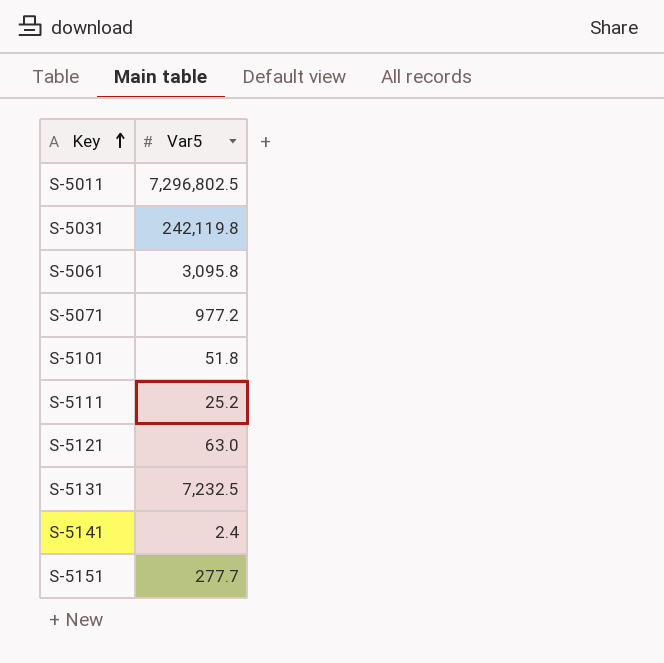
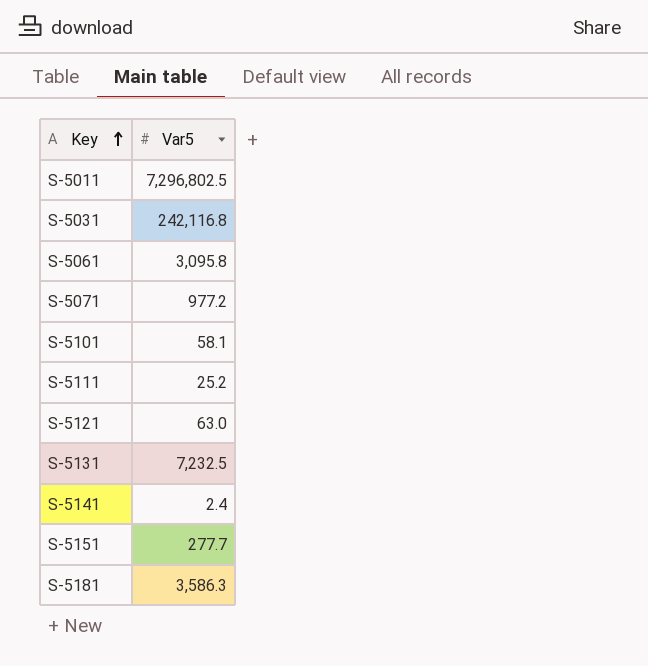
S-5031 | Var5: 242,119.8 -> 242,116.8
S-5101 | Var5: 51.8 -> 58.1
row S-5181: none -> 3,586.3

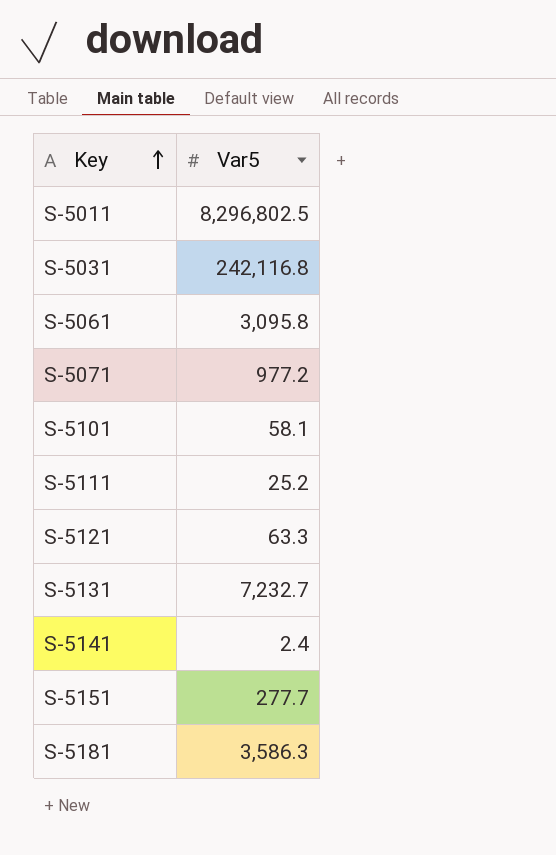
S-5011 | Var5: 7,296,802.5 -> 8,296,802.5
S-5121 | Var5: 63.0 -> 63.3
S-5131 | Var5: 7,232.5 -> 7,232.7

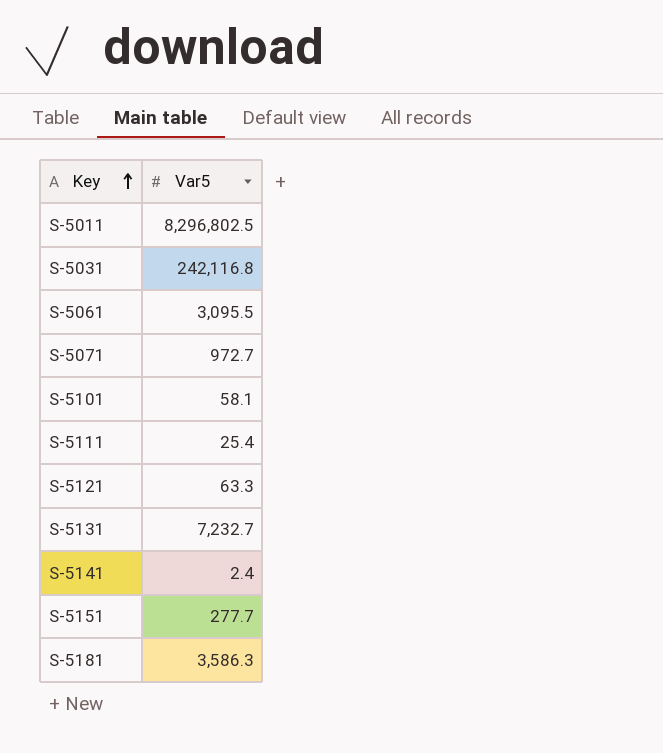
S-5061 | Var5: 3,095.8 -> 3,095.5
S-5071 | Var5: 977.2 -> 972.7
S-5111 | Var5: 25.2 -> 25.4

